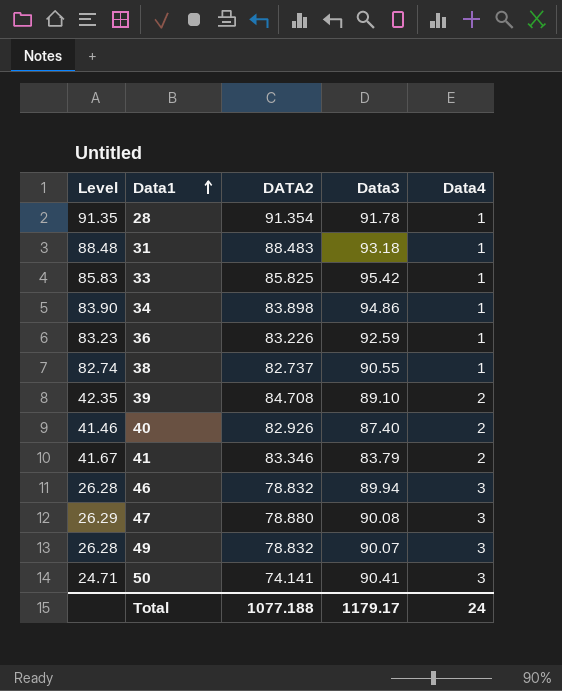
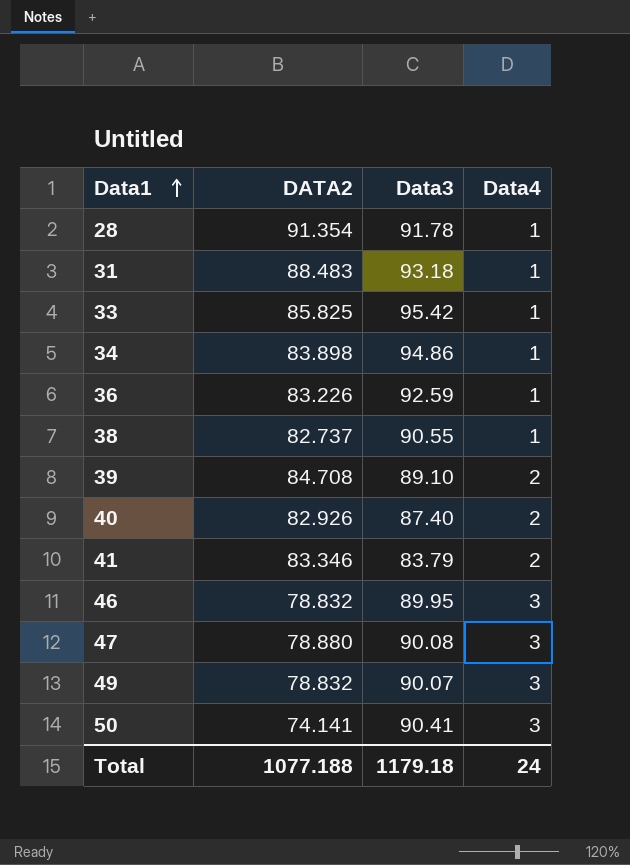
column Level | formula: [DATA2] / [Data4] -> none
46 | Data3: 89.94 -> 89.95
Total | Data3: 1179.17 -> 1179.18

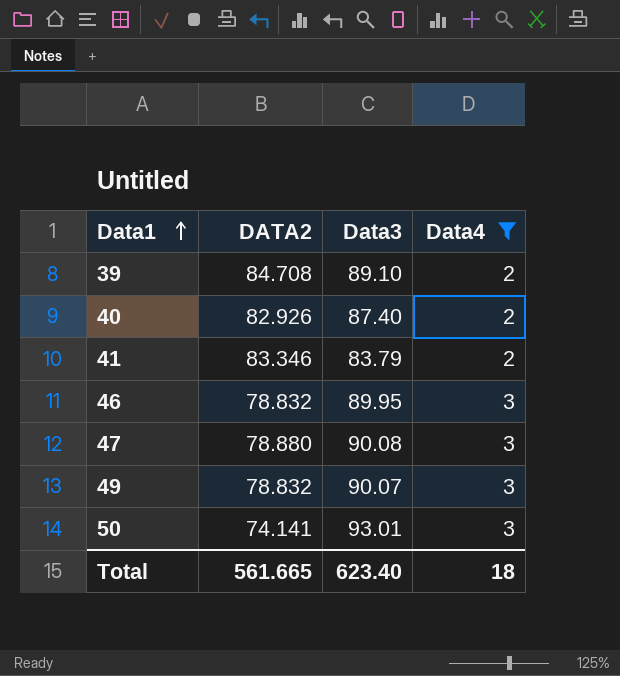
filter: none -> Data4 != 1
50 | Data3: 90.41 -> 93.01
Total | DATA2: 1077.188 -> 561.665
Total | Data3: 1179.18 -> 623.40
Total | Data4: 24 -> 18

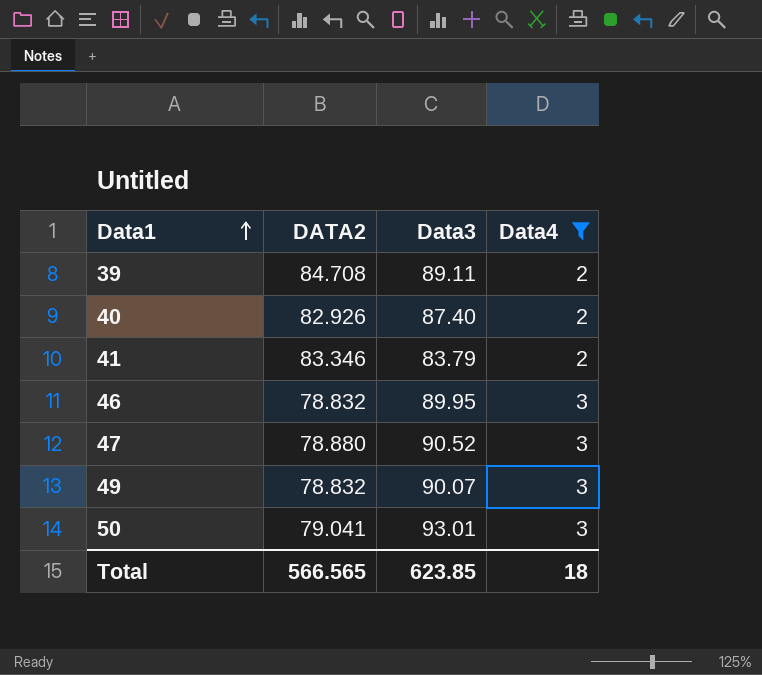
39 | Data3: 89.10 -> 89.11
47 | Data3: 90.08 -> 90.52
50 | DATA2: 74.141 -> 79.041
Total | DATA2: 561.665 -> 566.565
Total | Data3: 623.40 -> 623.85

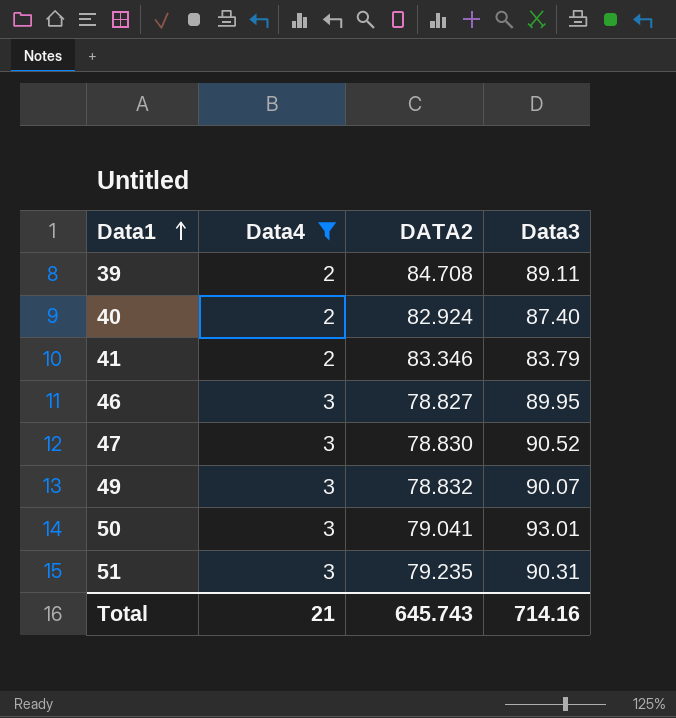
column Data4 | position: 4 -> 2
40 | DATA2: 82.926 -> 82.924
46 | DATA2: 78.832 -> 78.827
47 | DATA2: 78.880 -> 78.830
row 51: none -> 3 | 79.235 | 90.31
Total | Data4: 18 -> 21
Total | DATA2: 566.565 -> 645.743
Total | Data3: 623.85 -> 714.16

